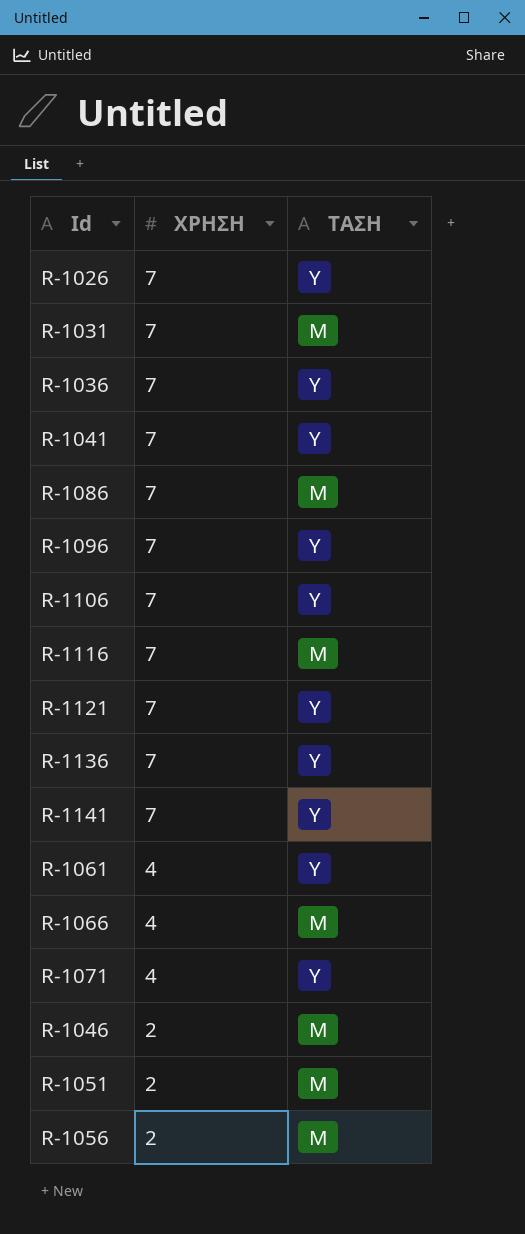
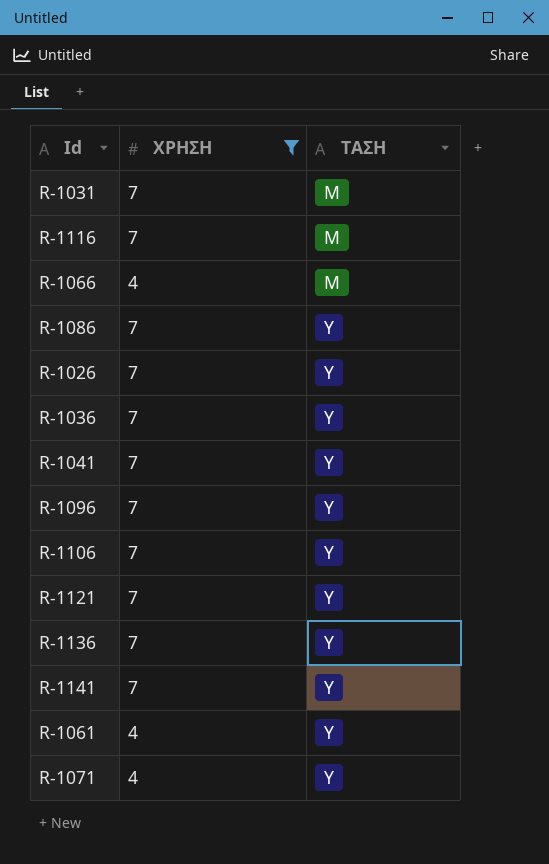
filter: none -> ΧΡΗΣΗ != 2
row order: ΧΡΗΣΗ descending -> ΤΑΣΗ ascending
R-1086 | ΤΑΣΗ: Μ -> Υ

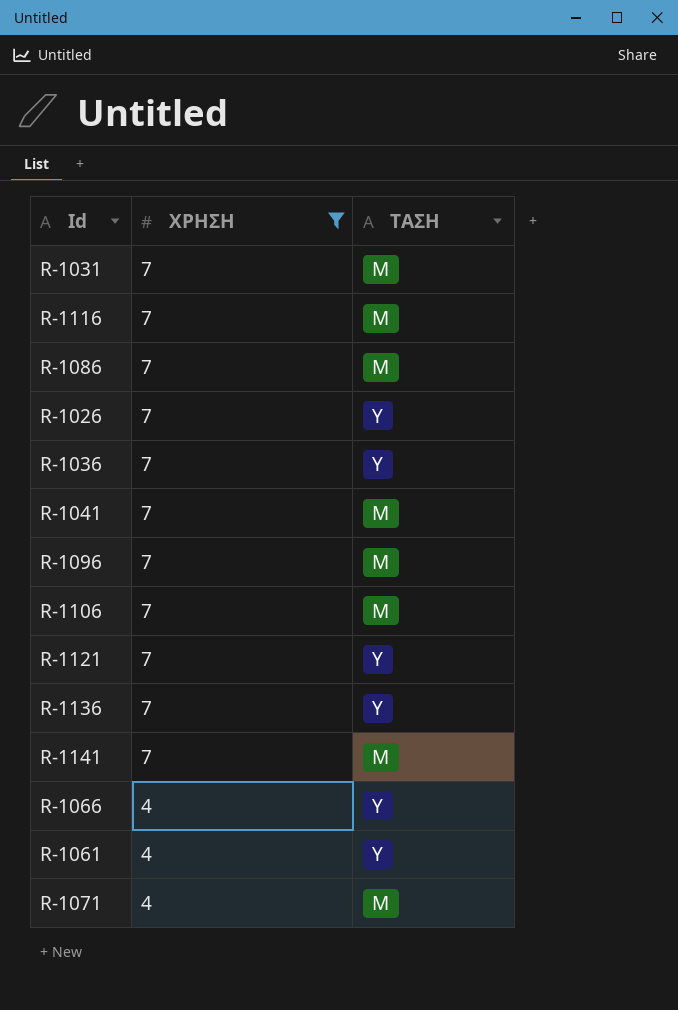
row order: ΤΑΣΗ ascending -> ΧΡΗΣΗ descending
R-1086 | ΤΑΣΗ: Υ -> Μ
R-1041 | ΤΑΣΗ: Υ -> Μ
R-1096 | ΤΑΣΗ: Υ -> Μ
R-1106 | ΤΑΣΗ: Υ -> Μ
R-1141 | ΤΑΣΗ: Υ -> Μ
R-1066 | ΤΑΣΗ: Μ -> Υ
R-1071 | ΤΑΣΗ: Υ -> Μ

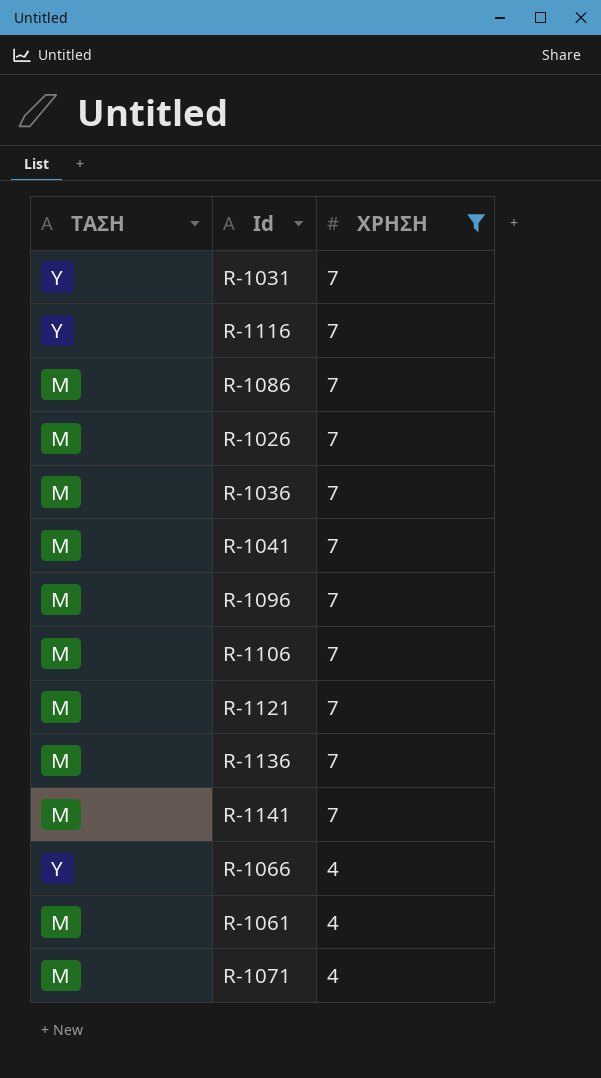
column ΤΑΣΗ | position: 3 -> 1
R-1031 | ΤΑΣΗ: Μ -> Υ
R-1116 | ΤΑΣΗ: Μ -> Υ
R-1026 | ΤΑΣΗ: Υ -> Μ
R-1036 | ΤΑΣΗ: Υ -> Μ
R-1121 | ΤΑΣΗ: Υ -> Μ
R-1136 | ΤΑΣΗ: Υ -> Μ
R-1061 | ΤΑΣΗ: Υ -> Μ

